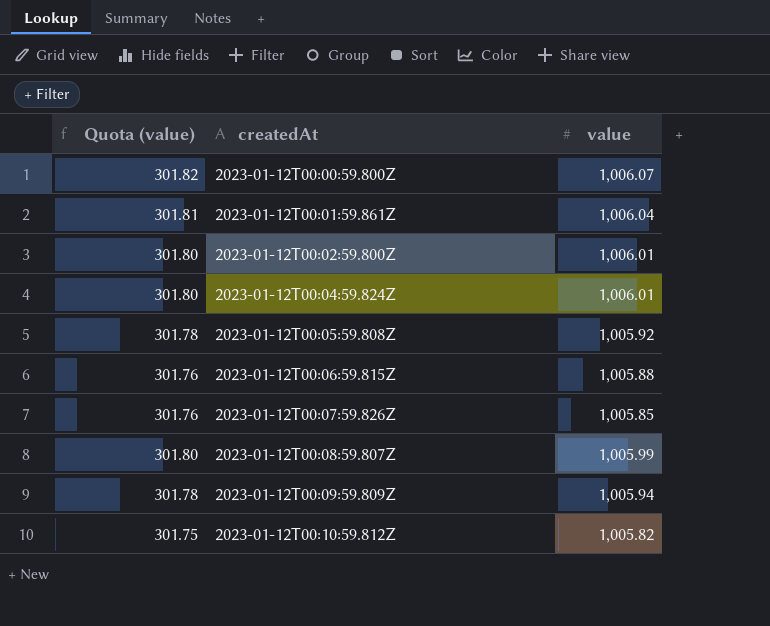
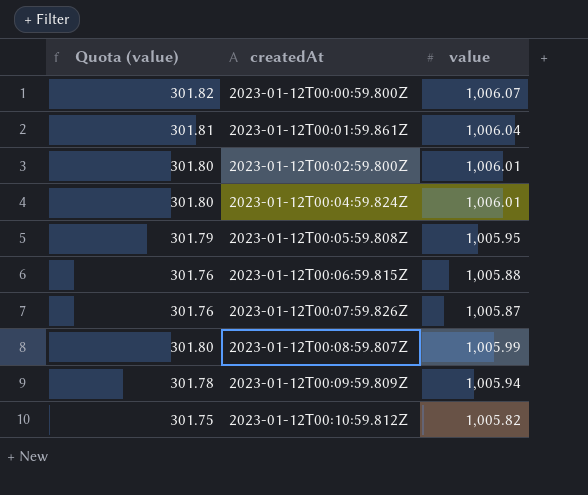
2023-01-12T00:05:59.808Z | Quota (value): 301.78 -> 301.79
2023-01-12T00:05:59.808Z | value: 1,005.92 -> 1,005.95
2023-01-12T00:07:59.826Z | value: 1,005.85 -> 1,005.87

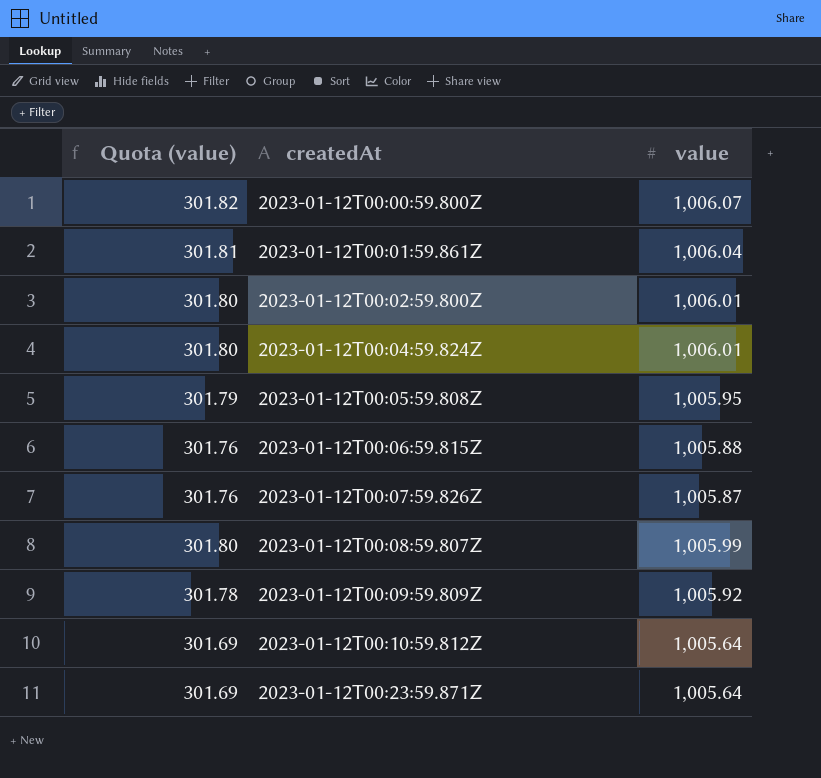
2023-01-12T00:09:59.809Z | value: 1,005.94 -> 1,005.92
2023-01-12T00:10:59.812Z | Quota (value): 301.75 -> 301.69
2023-01-12T00:10:59.812Z | value: 1,005.82 -> 1,005.64
row 2023-01-12T00:23:59.871Z: none -> 301.69 | 1,005.64

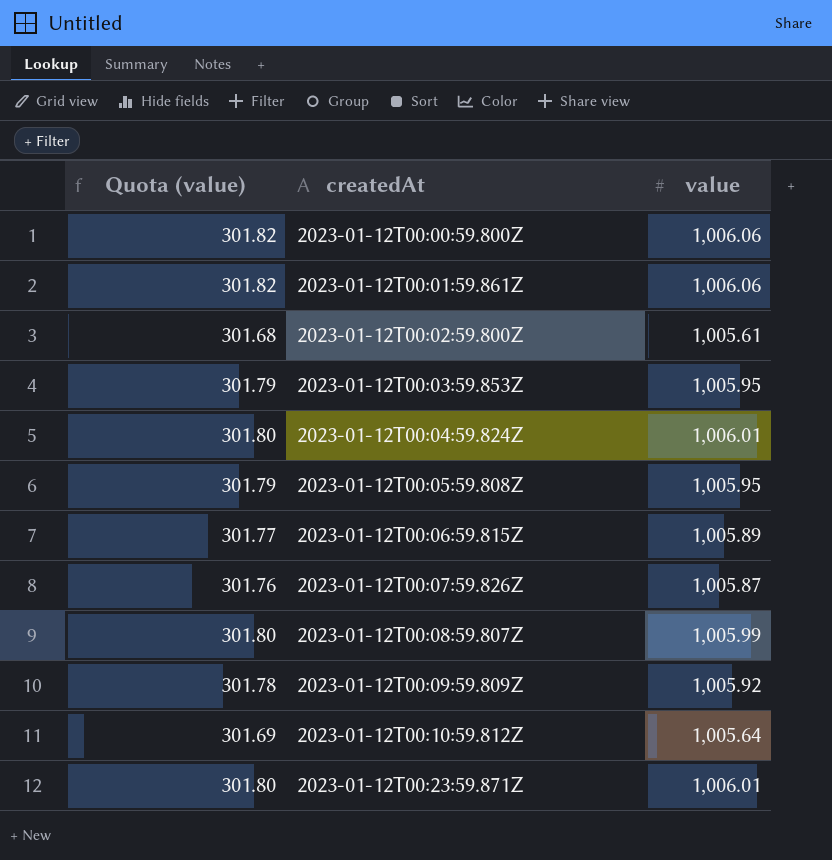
2023-01-12T00:00:59.800Z | value: 1,006.07 -> 1,006.06
2023-01-12T00:01:59.861Z | Quota (value): 301.81 -> 301.82
2023-01-12T00:01:59.861Z | value: 1,006.04 -> 1,006.06
2023-01-12T00:02:59.800Z | Quota (value): 301.80 -> 301.68
2023-01-12T00:02:59.800Z | value: 1,006.01 -> 1,005.61
row 2023-01-12T00:03:59.853Z: none -> 301.79 | 1,005.95
2023-01-12T00:06:59.815Z | Quota (value): 301.76 -> 301.77
2023-01-12T00:06:59.815Z | value: 1,005.88 -> 1,005.89
2023-01-12T00:23:59.871Z | Quota (value): 301.69 -> 301.80
2023-01-12T00:23:59.871Z | value: 1,005.64 -> 1,006.01

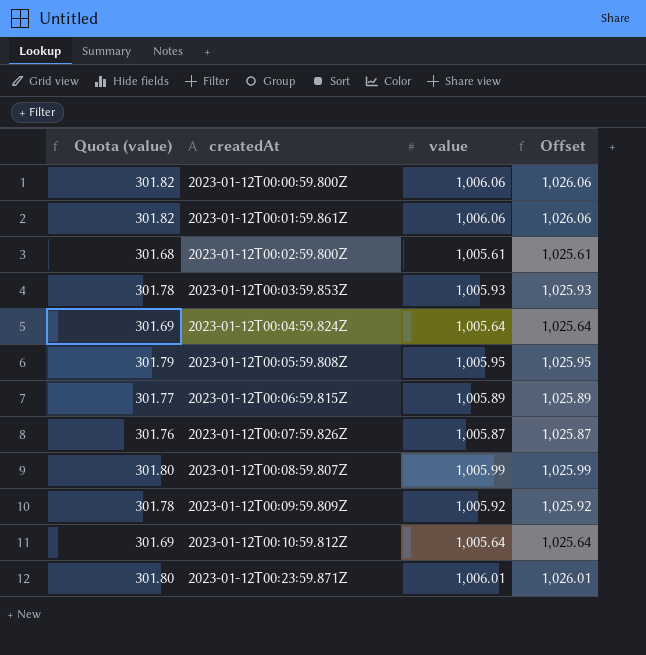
column Offset | formula: none -> [value] + 20
2023-01-12T00:03:59.853Z | Quota (value): 301.79 -> 301.78
2023-01-12T00:03:59.853Z | value: 1,005.95 -> 1,005.93
2023-01-12T00:04:59.824Z | Quota (value): 301.80 -> 301.69
2023-01-12T00:04:59.824Z | value: 1,006.01 -> 1,005.64

